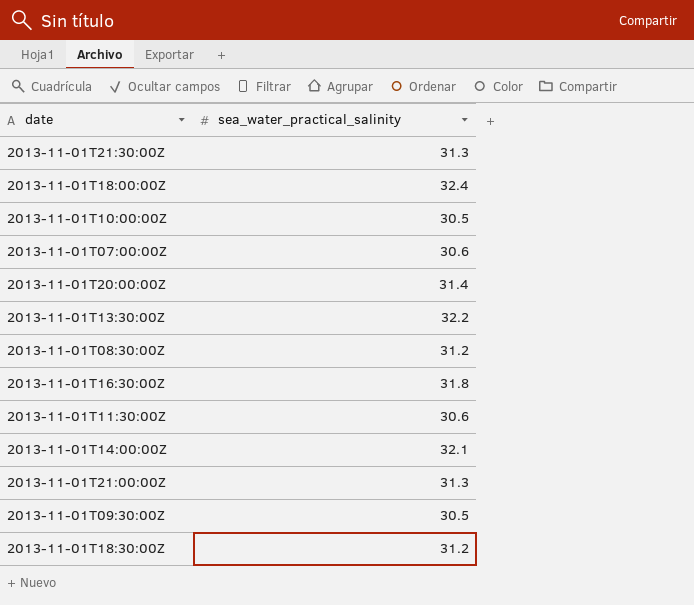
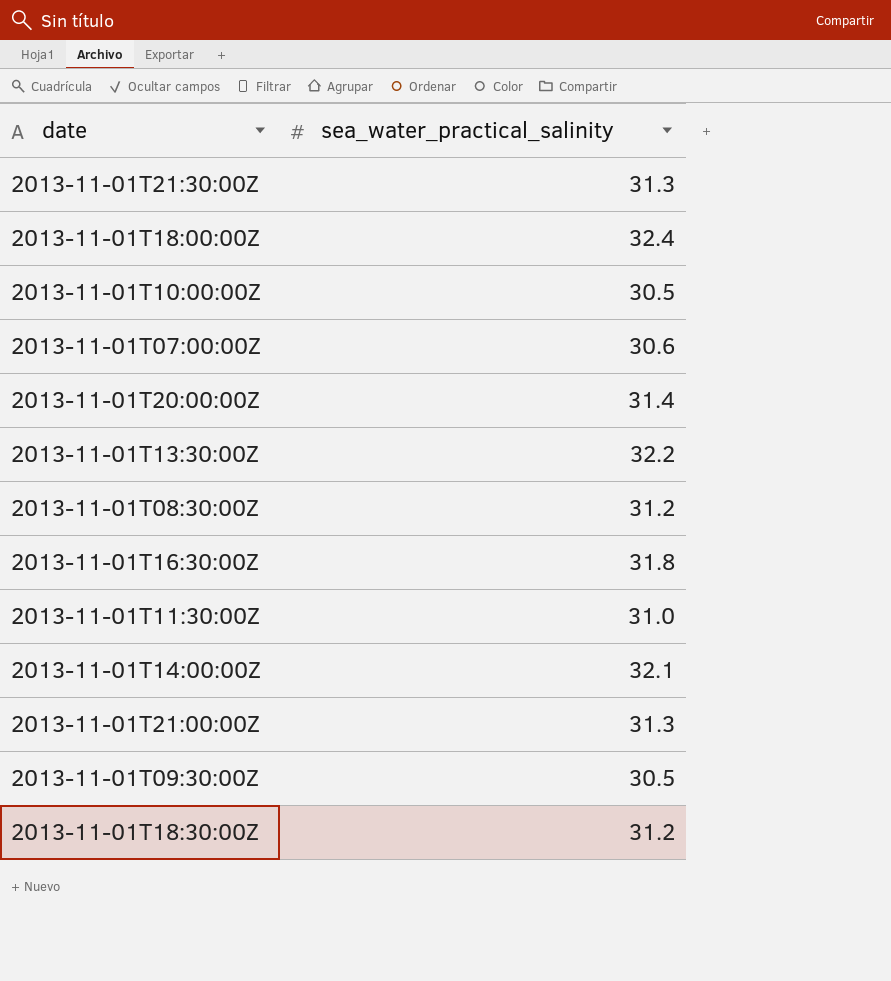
2013-11-01T11:30:00Z | sea_water_practical_salinity: 30.6 -> 31.0

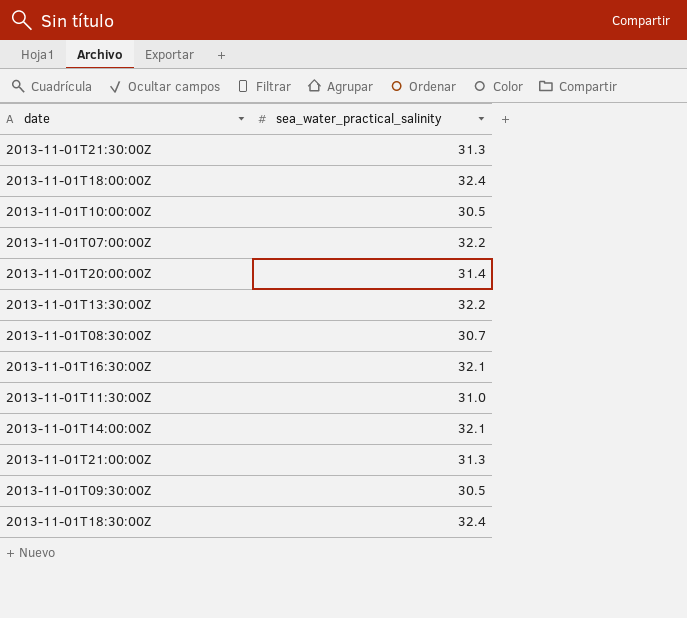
2013-11-01T07:00:00Z | sea_water_practical_salinity: 30.6 -> 32.2
2013-11-01T08:30:00Z | sea_water_practical_salinity: 31.2 -> 30.7
2013-11-01T16:30:00Z | sea_water_practical_salinity: 31.8 -> 32.1
2013-11-01T18:30:00Z | sea_water_practical_salinity: 31.2 -> 32.4

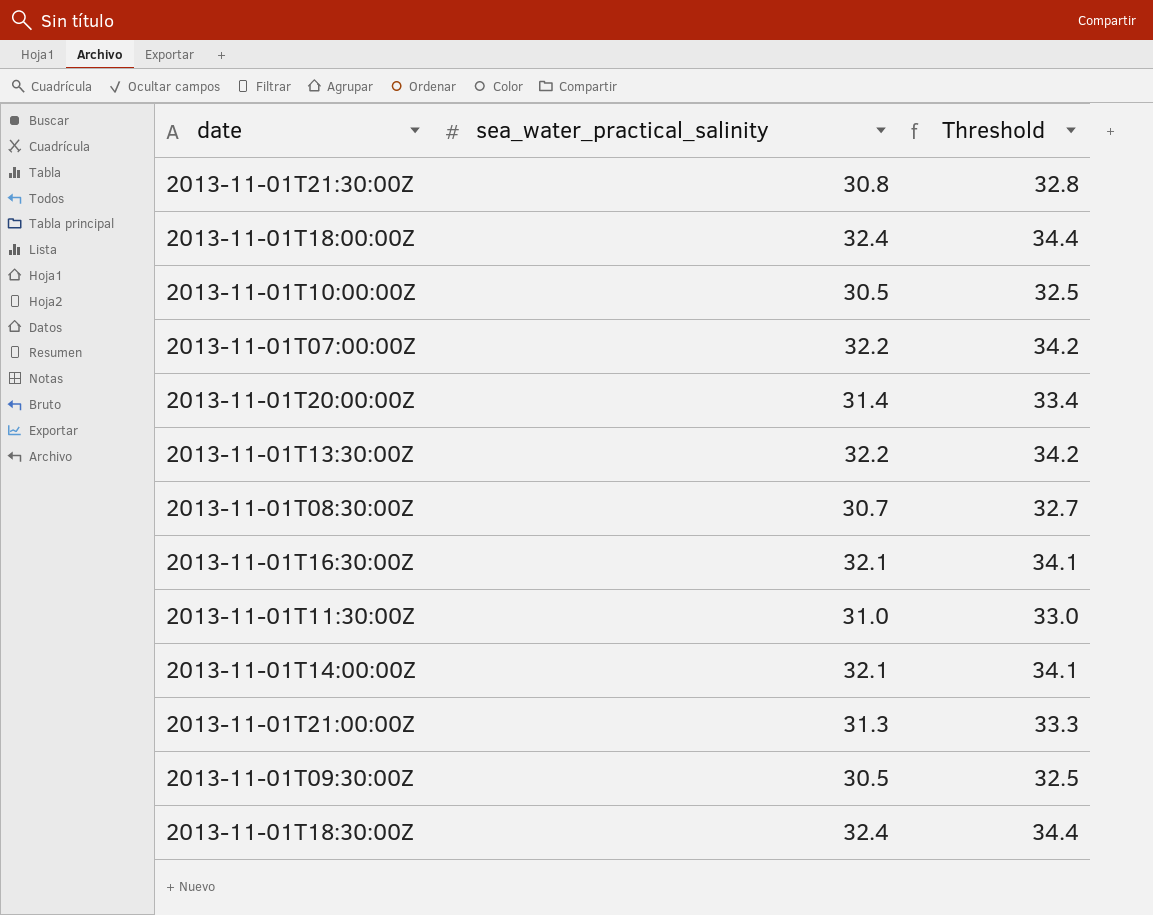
column Threshold | formula: none -> [sea_water_practical_salinity] + 2
2013-11-01T21:30:00Z | sea_water_practical_salinity: 31.3 -> 30.8

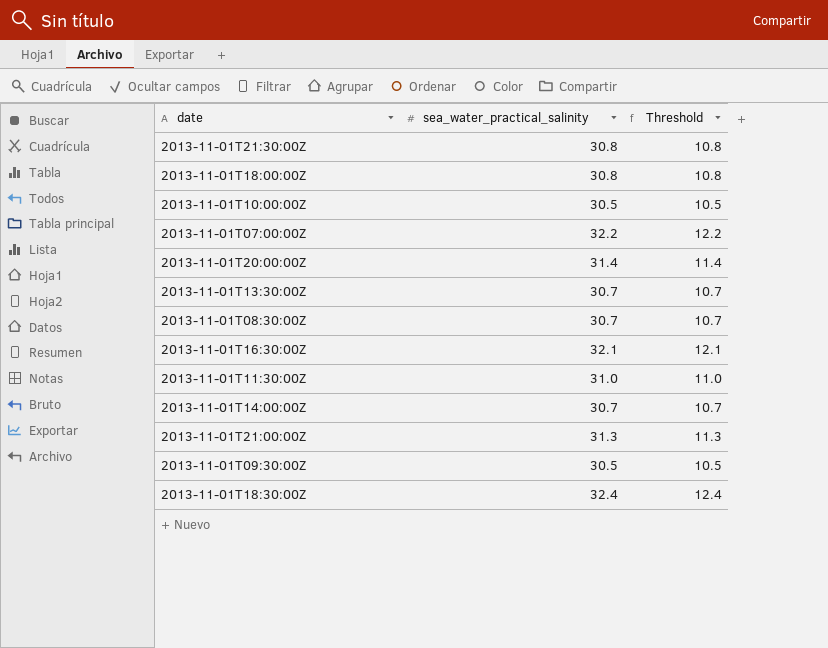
column Threshold | formula: [sea_water_practical_salinity] + 2 -> [sea_water_practical_salinity] - 20
2013-11-01T18:00:00Z | sea_water_practical_salinity: 32.4 -> 30.8
2013-11-01T13:30:00Z | sea_water_practical_salinity: 32.2 -> 30.7
2013-11-01T14:00:00Z | sea_water_practical_salinity: 32.1 -> 30.7

